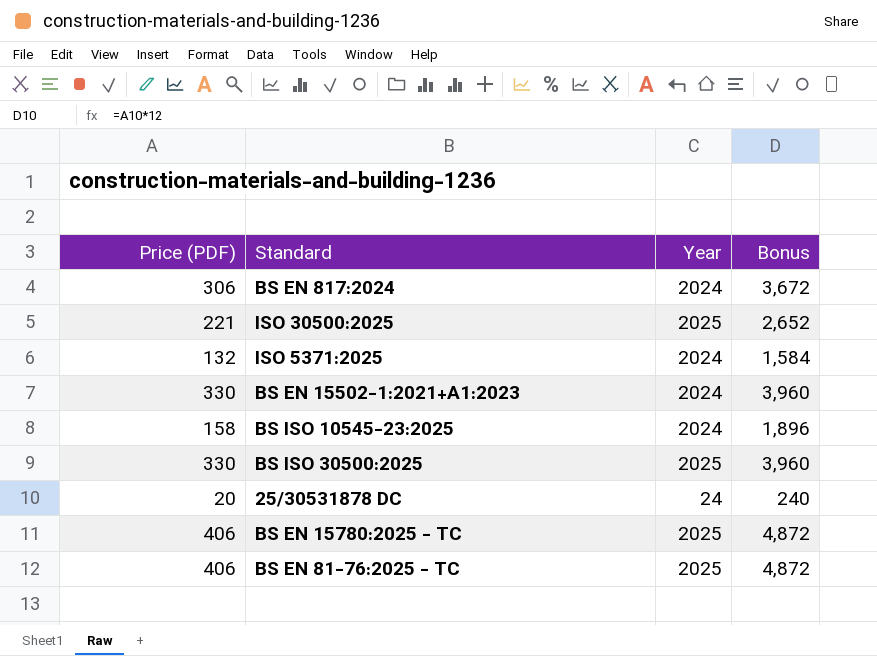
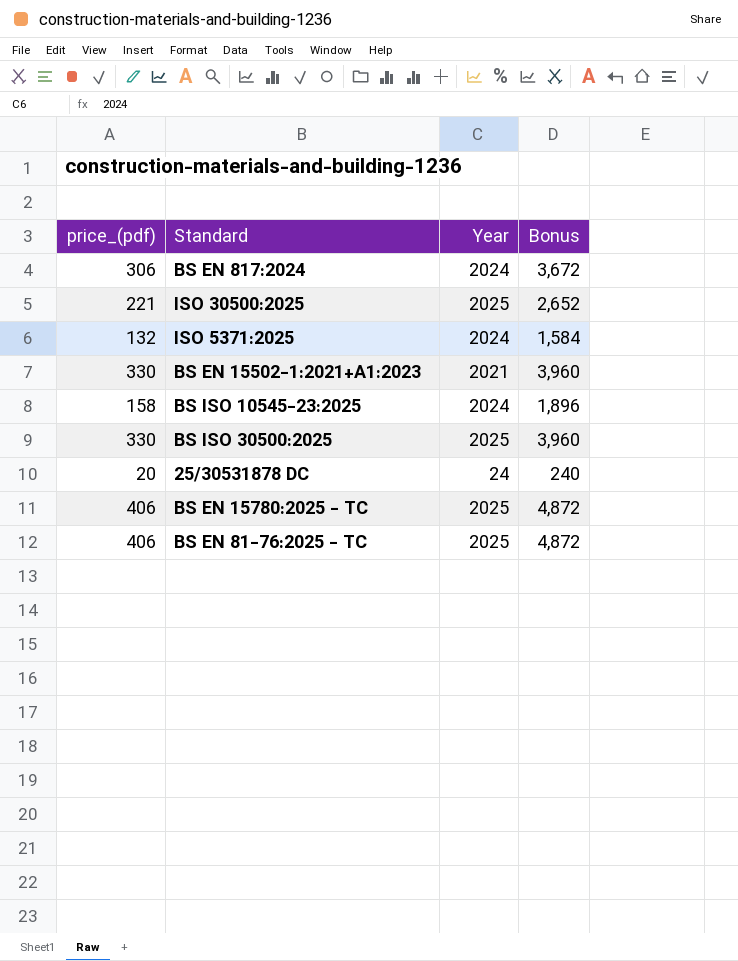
column name: Price (PDF) -> price_(pdf)
BS EN 15502-1:2021+A1:2023 | Year: 2024 -> 2021

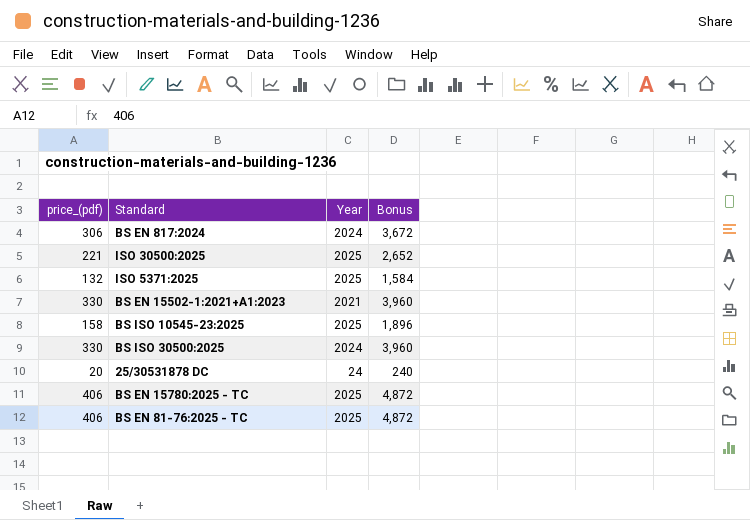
ISO 5371:2025 | Year: 2024 -> 2025
BS ISO 10545-23:2025 | Year: 2024 -> 2025
BS ISO 30500:2025 | Year: 2025 -> 2024

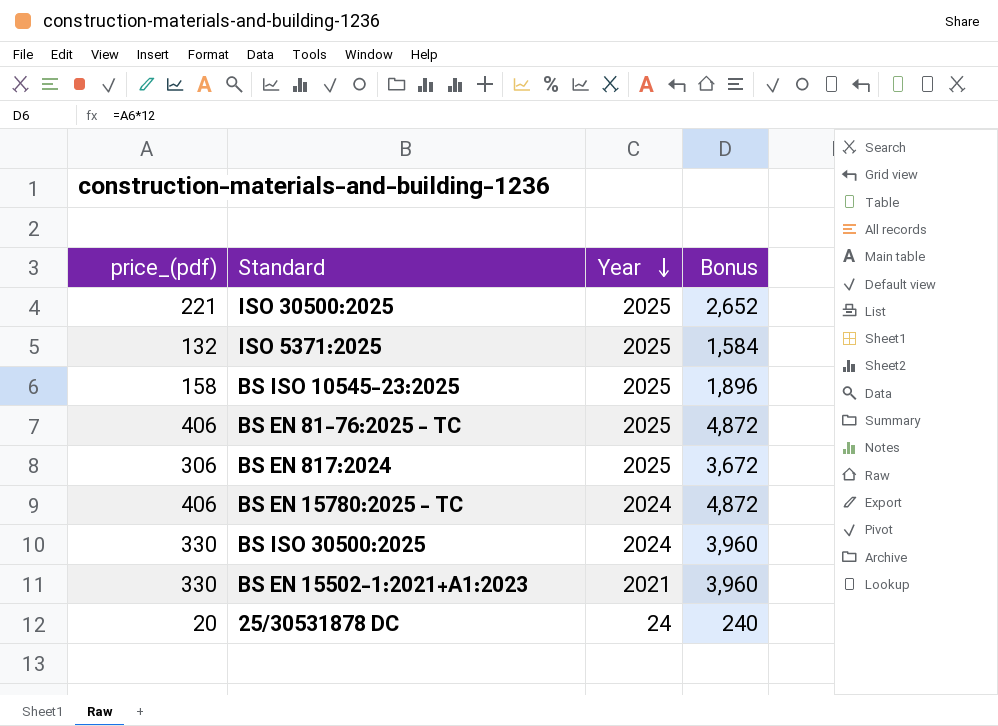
row order: none -> Year descending
BS EN 817:2024 | Year: 2024 -> 2025
BS EN 15780:2025 - TC | Year: 2025 -> 2024

